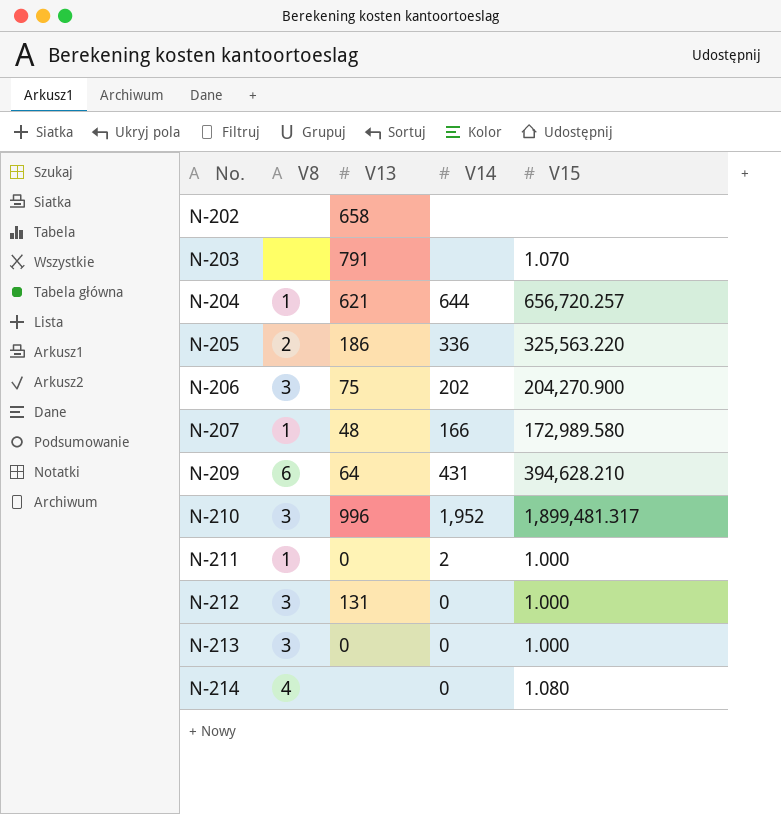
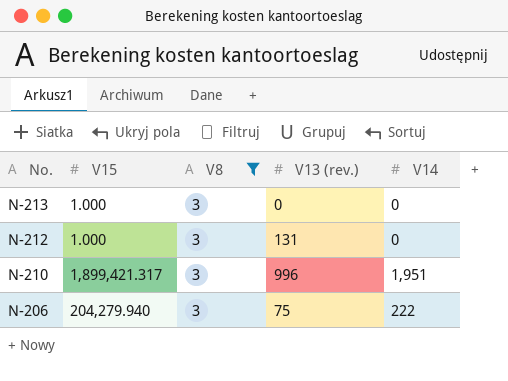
filter: none -> V8 = 3
row order: No. ascending -> No. descending
column V15 | position: 5 -> 2
column name: V13 -> V13 (rev.)
N-210 | V15: 1,899,481.317 -> 1,899,421.317
N-210 | V14: 1,952 -> 1,951
N-206 | V15: 204,270.900 -> 204,279.940
N-206 | V14: 202 -> 222

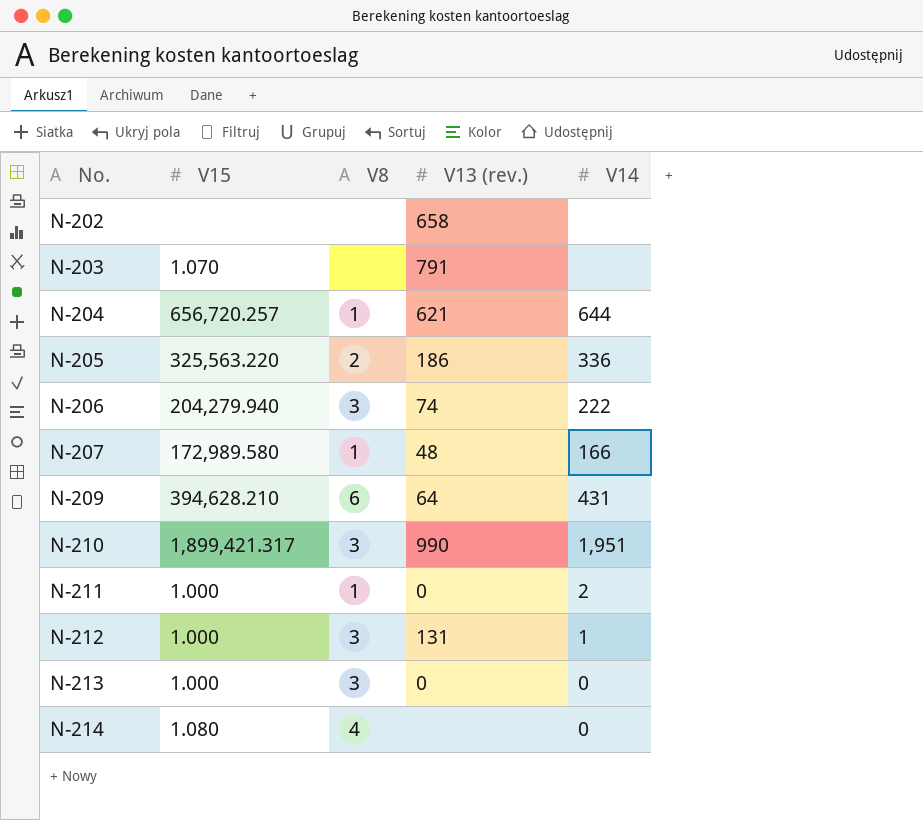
filter: V8 = 3 -> none
row order: No. descending -> No. ascending
N-206 | V13 (rev.): 75 -> 74
N-210 | V13 (rev.): 996 -> 990
N-212 | V14: 0 -> 1

